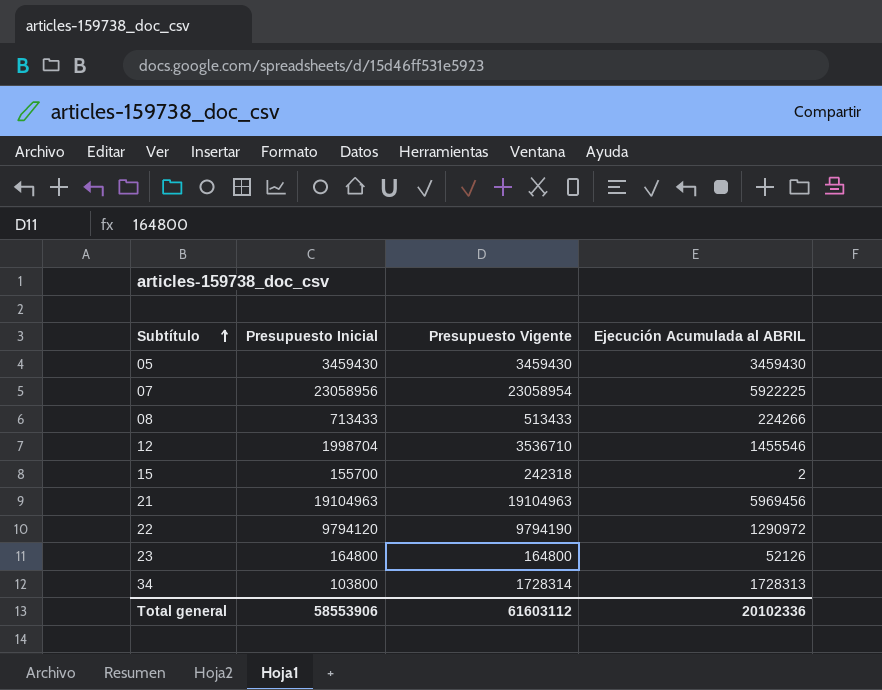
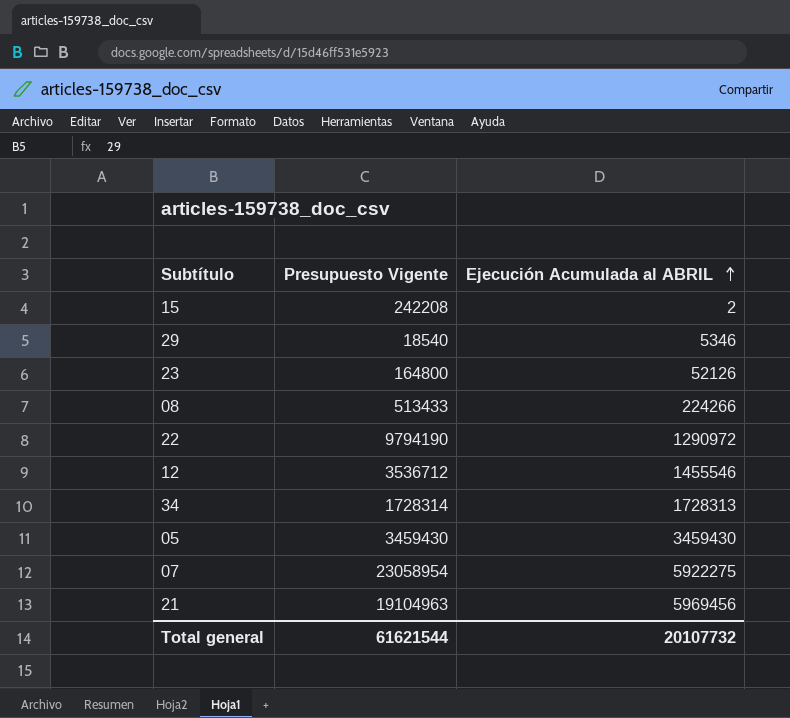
row order: Subtítulo ascending -> Ejecución Acumulada al ABRIL ascending
column Presupuesto Inicial | position: 2 -> none
15 | Presupuesto Vigente: 242318 -> 242208
row 29: none -> 18540 | 5346
12 | Presupuesto Vigente: 3536710 -> 3536712
07 | Ejecución Acumulada al ABRIL: 5922225 -> 5922275
Total general | Presupuesto Vigente: 61603112 -> 61621544
Total general | Ejecución Acumulada al ABRIL: 20102336 -> 20107732

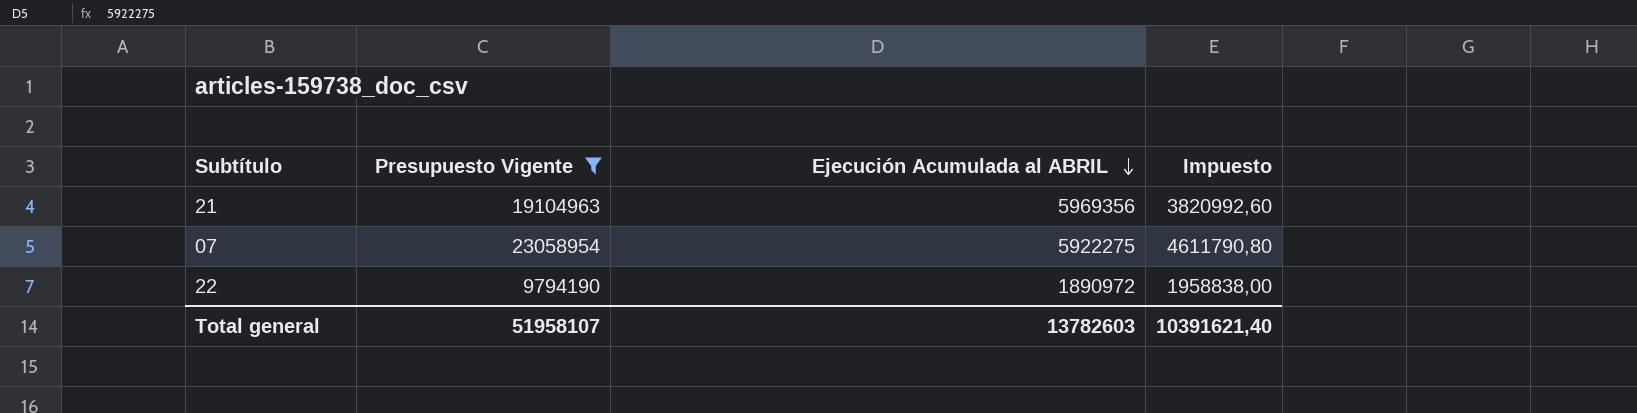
filter: none -> Presupuesto Vigente >= 9794190
row order: Ejecución Acumulada al ABRIL ascending -> Ejecución Acumulada al ABRIL descending
column Impuesto | formula: none -> [Presupuesto Vigente] * 0,2
21 | Ejecución Acumulada al ABRIL: 5969456 -> 5969356
22 | Ejecución Acumulada al ABRIL: 1290972 -> 1890972
Total general | Presupuesto Vigente: 61621544 -> 51958107
Total general | Ejecución Acumulada al ABRIL: 20107732 -> 13782603

